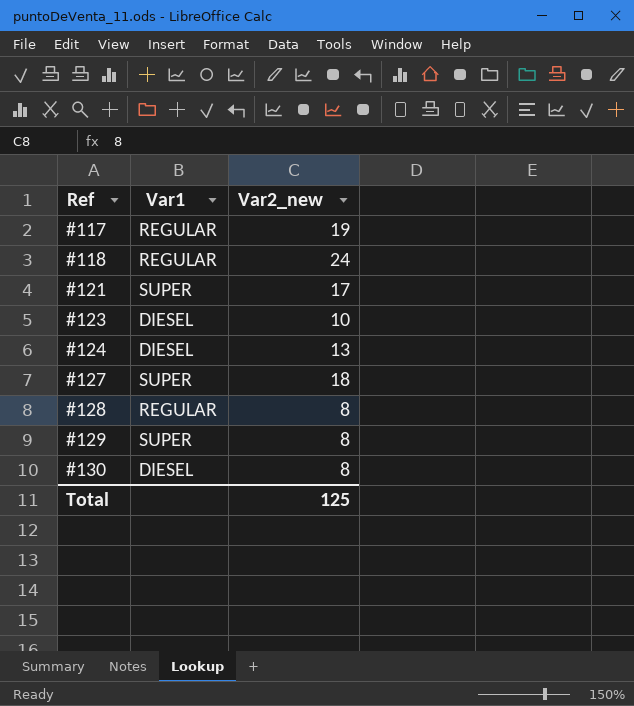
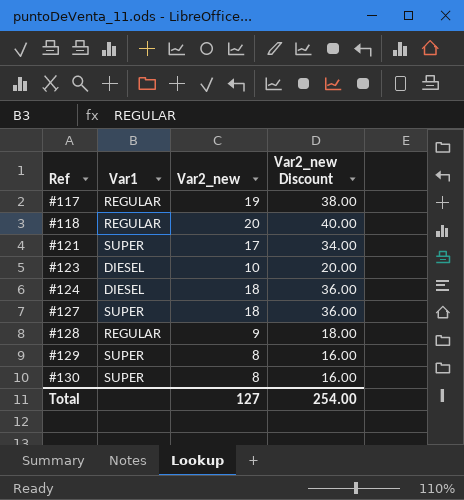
column Var2_new Discount | formula: none -> [Var2_new] * 2
#118 | Var2_new: 24 -> 20
#124 | Var2_new: 13 -> 18
#128 | Var2_new: 8 -> 9
#130 | Var1: DIESEL -> SUPER
Total | Var2_new: 125 -> 127

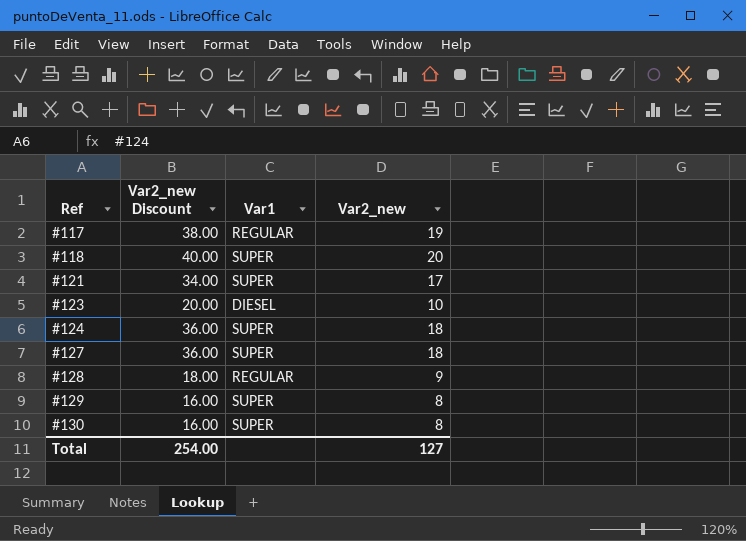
column Var2_new Discount | position: 4 -> 2
#118 | Var1: REGULAR -> SUPER
#124 | Var1: DIESEL -> SUPER

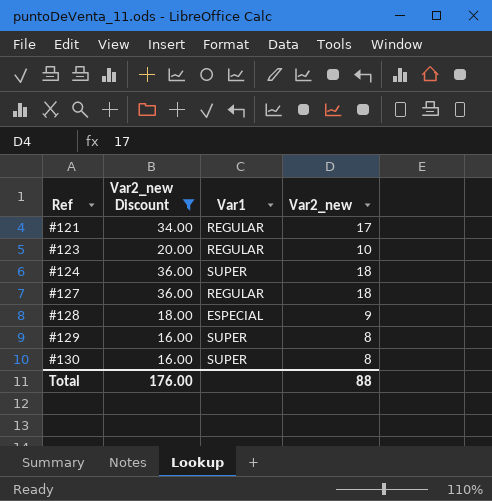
filter: none -> Var2_new Discount <= 36.00
#121 | Var1: SUPER -> REGULAR
#123 | Var1: DIESEL -> REGULAR
#127 | Var1: SUPER -> REGULAR
#128 | Var1: REGULAR -> ESPECIAL
Total | Var2_new Discount: 254.00 -> 176.00
Total | Var2_new: 127 -> 88

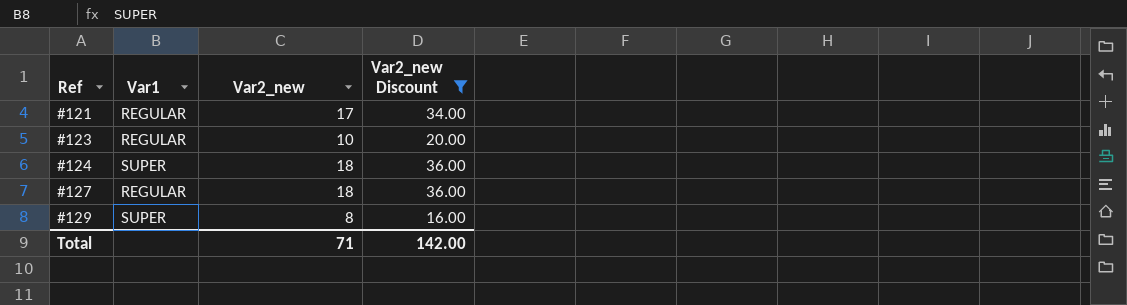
column Var2_new Discount | position: 2 -> 4
row #128: 18.00 | ESPECIAL | 9 -> none
row #130: 16.00 | SUPER | 8 -> none
Total | Var2_new: 88 -> 71
Total | Var2_new Discount: 176.00 -> 142.00

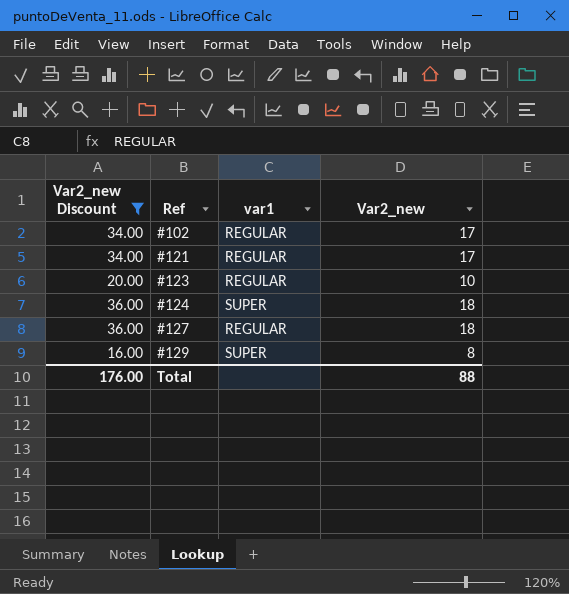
column Var2_new Discount | position: 4 -> 1
column name: Var1 -> var1
row #102: none -> 34.00 | REGULAR | 17
Total | Var2_new Discount: 142.00 -> 176.00
Total | Var2_new: 71 -> 88

